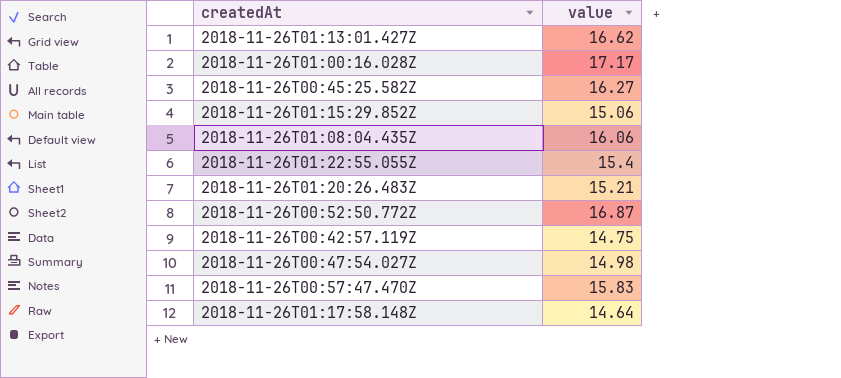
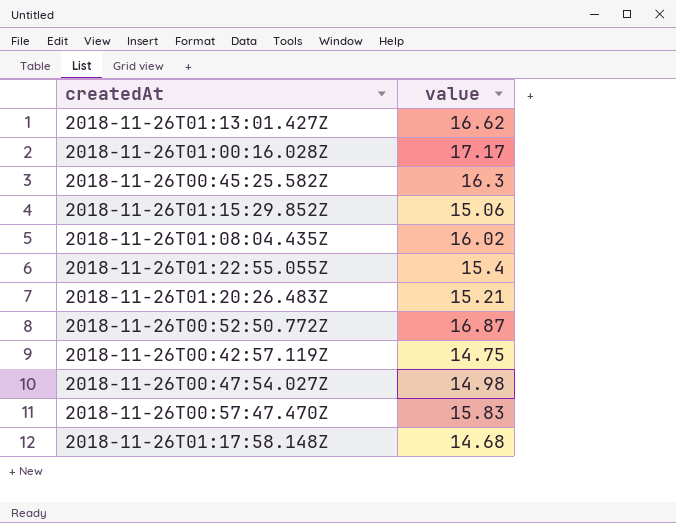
2018-11-26T00:45:25.582Z | value: 16.27 -> 16.3
2018-11-26T01:08:04.435Z | value: 16.06 -> 16.02
2018-11-26T01:17:58.148Z | value: 14.64 -> 14.68

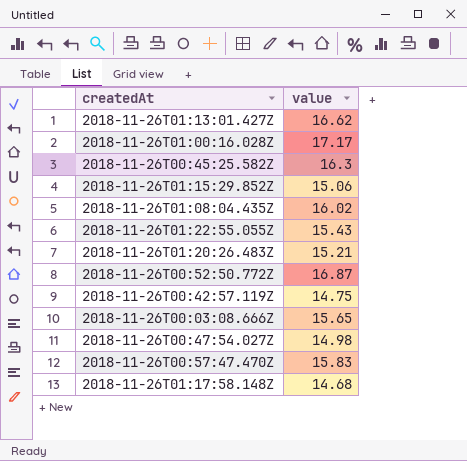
2018-11-26T01:22:55.055Z | value: 15.4 -> 15.43
row 2018-11-26T00:03:08.666Z: none -> 15.65

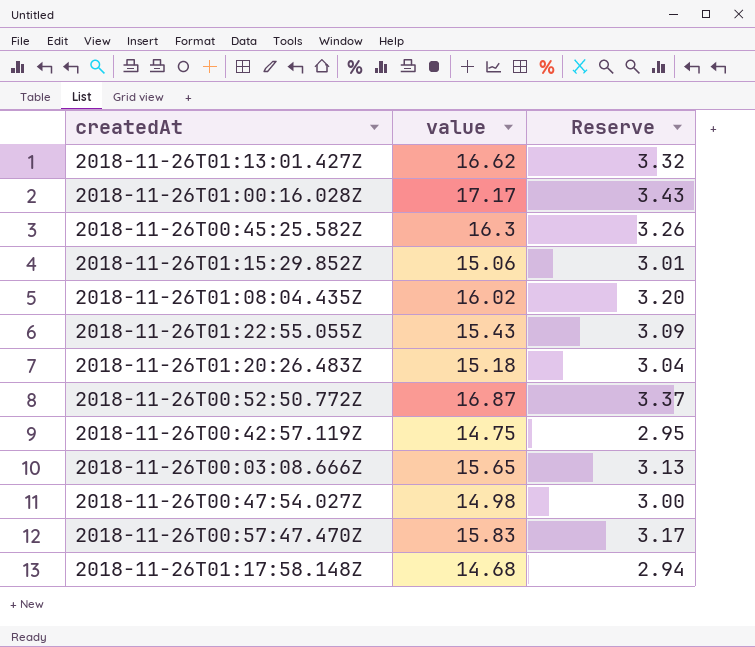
column Reserve | formula: none -> [value] * 0.2
2018-11-26T01:20:26.483Z | value: 15.21 -> 15.18

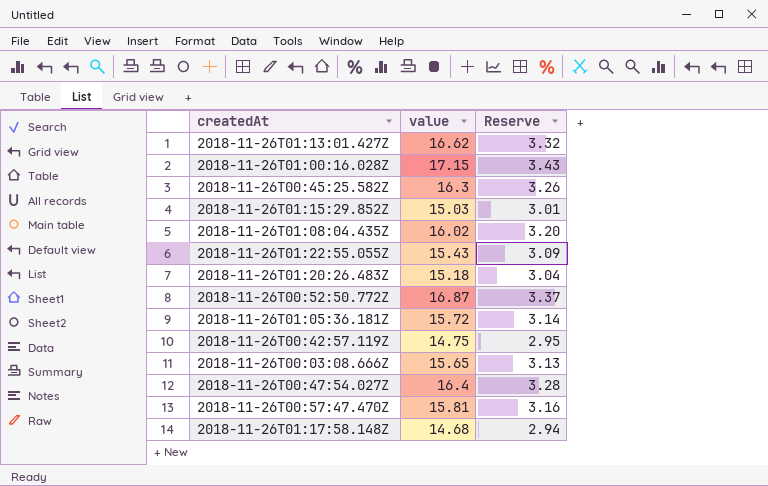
2018-11-26T01:00:16.028Z | value: 17.17 -> 17.15
2018-11-26T01:15:29.852Z | value: 15.06 -> 15.03
row 2018-11-26T01:05:36.181Z: none -> 15.72 | 3.14
2018-11-26T00:47:54.027Z | value: 14.98 -> 16.4
2018-11-26T00:47:54.027Z | Reserve: 3.00 -> 3.28
2018-11-26T00:57:47.470Z | value: 15.83 -> 15.81
2018-11-26T00:57:47.470Z | Reserve: 3.17 -> 3.16

